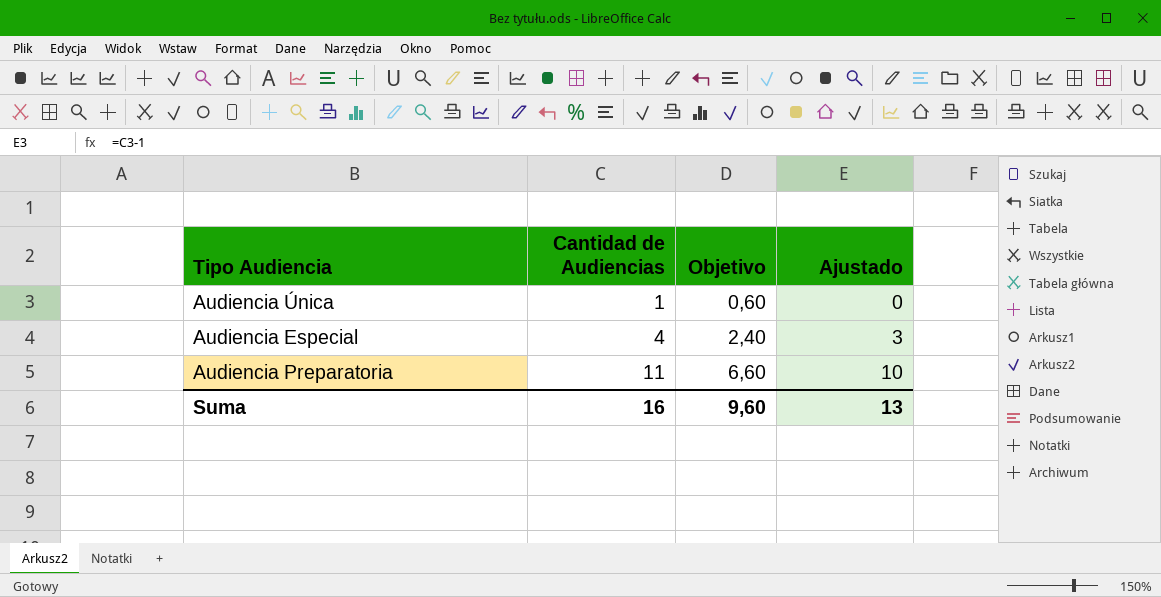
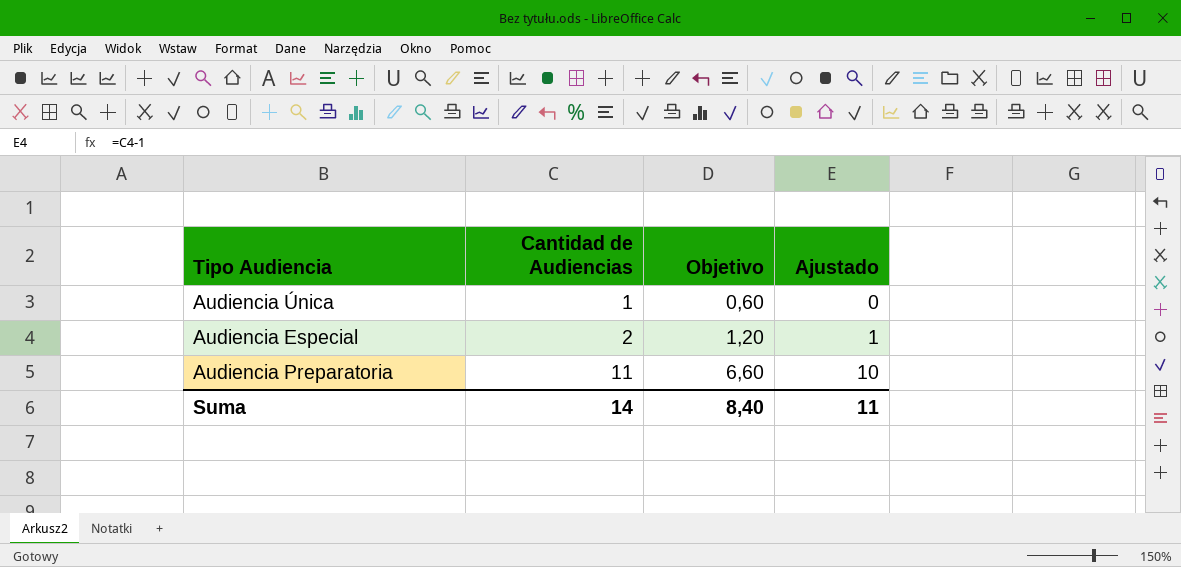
Audiencia Especial | Cantidad de Audiencias: 4 -> 2
Audiencia Especial | Objetivo: 2,40 -> 1,20
Audiencia Especial | Ajustado: 3 -> 1
Suma | Cantidad de Audiencias: 16 -> 14
Suma | Objetivo: 9,60 -> 8,40
Suma | Ajustado: 13 -> 11

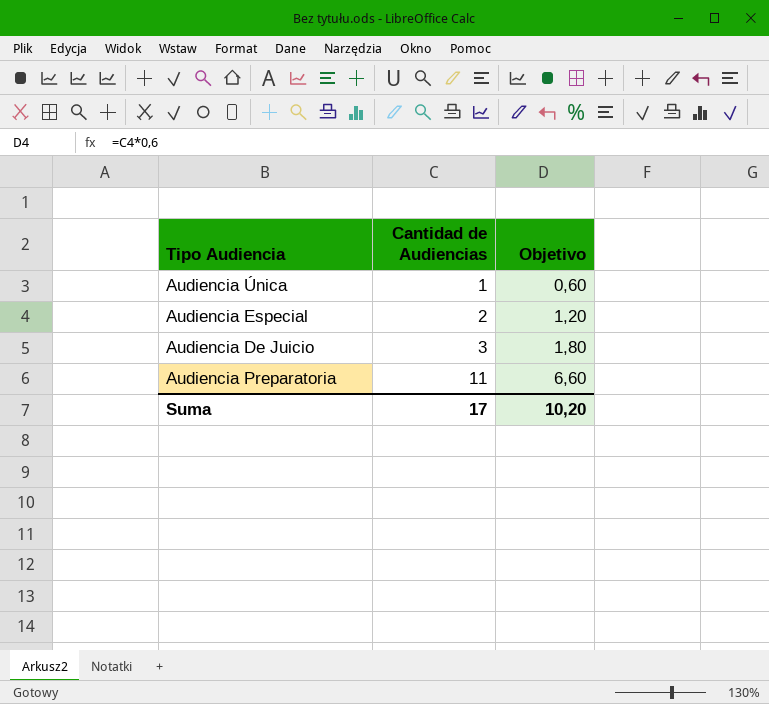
column Ajustado | formula: [Cantidad de Audiencias] - 1 -> none
row Audiencia De Juicio: none -> 3 | 1,80
Suma | Cantidad de Audiencias: 14 -> 17
Suma | Objetivo: 8,40 -> 10,20

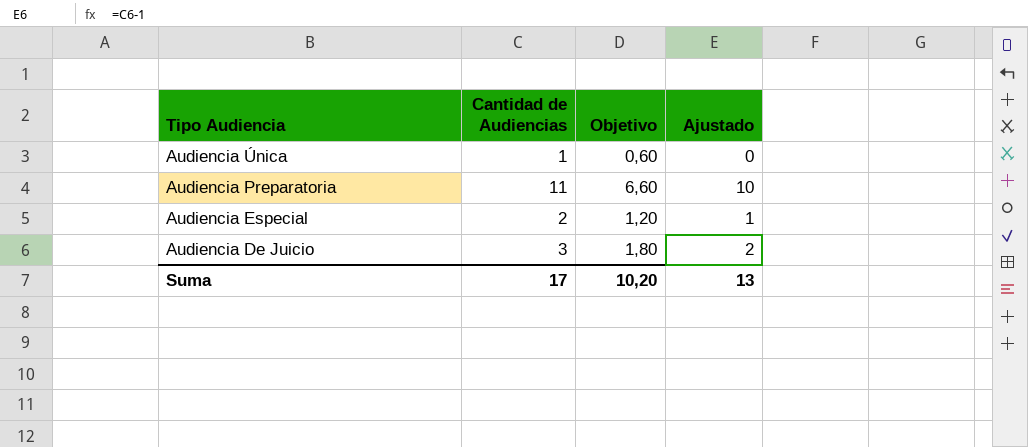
row order: Cantidad de Audiencias ascending -> Tipo Audiencia descending
column Ajustado | formula: none -> [Cantidad de Audiencias] - 1

